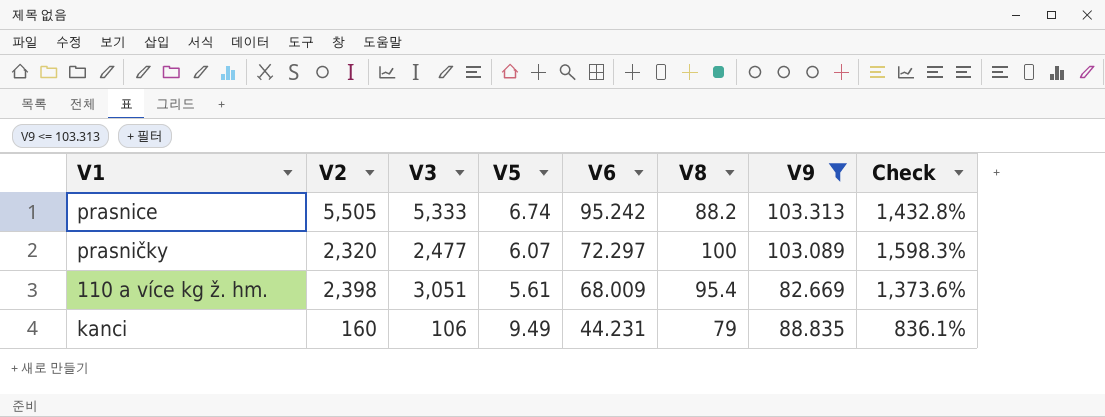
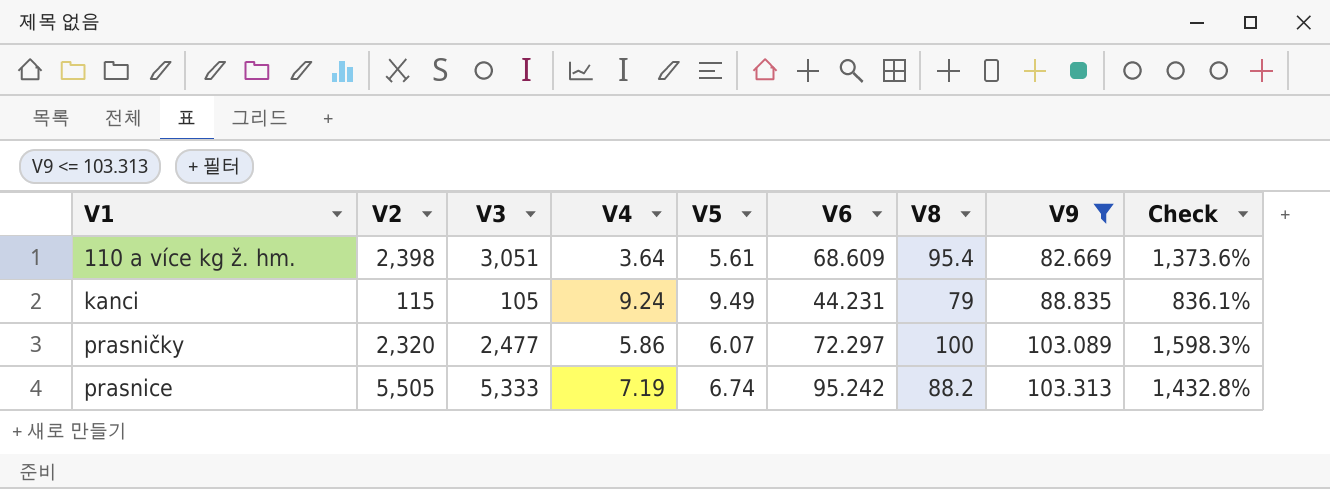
row order: V6 descending -> V9 ascending
column V4 | position: none -> 4
110 a více kg ž. hm. | V6: 68.009 -> 68.609
kanci | V2: 160 -> 115
kanci | V3: 106 -> 105

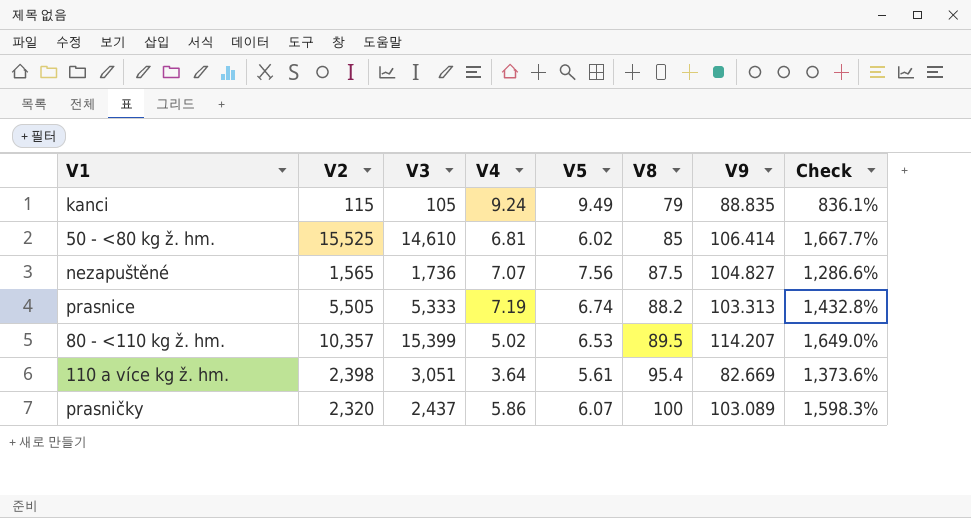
filter: V9 <= 103.313 -> none
row order: V9 ascending -> V8 ascending
column V6 | position: 6 -> none
prasničky | V3: 2,477 -> 2,437

